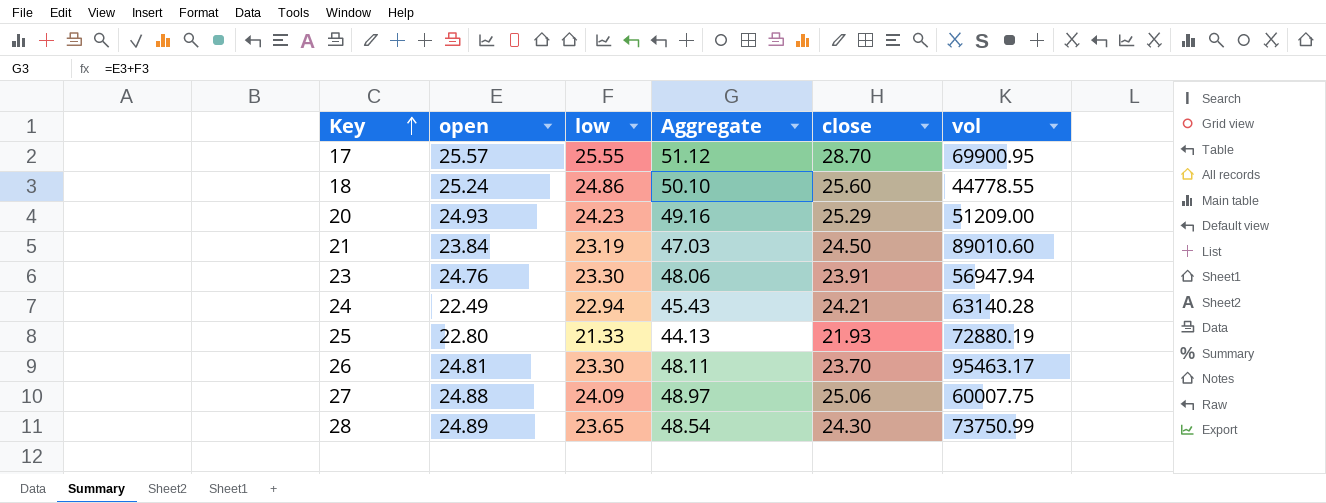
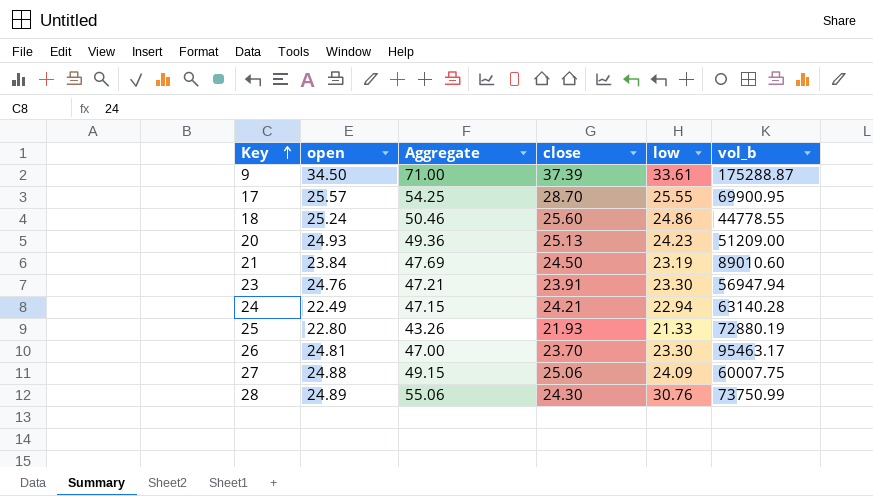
column Aggregate | formula: [open] + [low] -> [close] + [low]
column low | position: 3 -> 5
column name: vol -> vol_b
row 9: none -> 34.50 | 71.00 | 37.39 | 33.61 | 175288.87
20 | close: 25.29 -> 25.13
28 | low: 23.65 -> 30.76

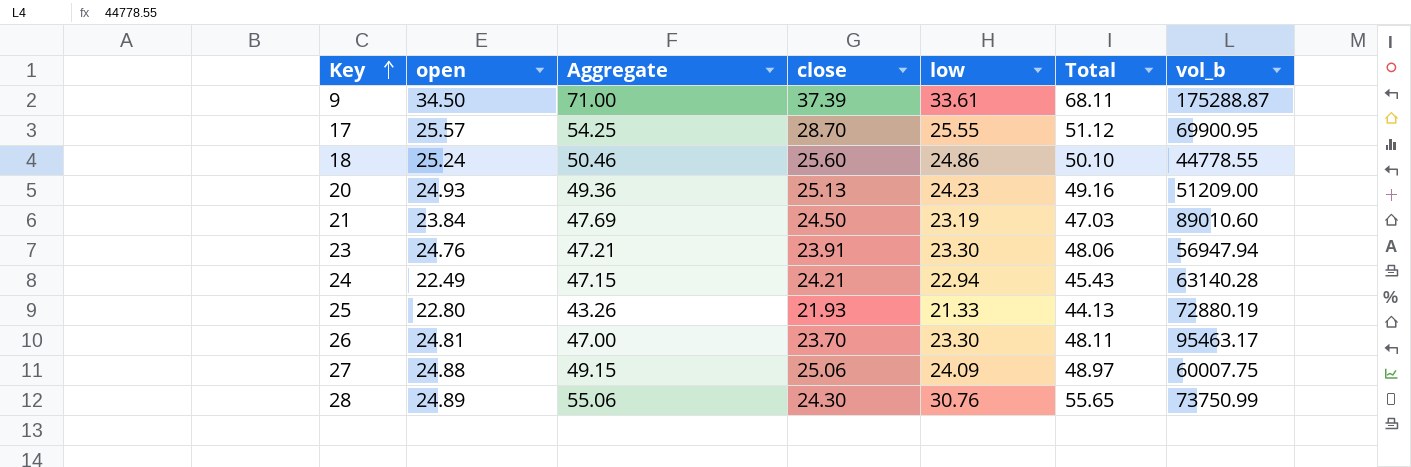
column Total | formula: none -> [open] + [low]

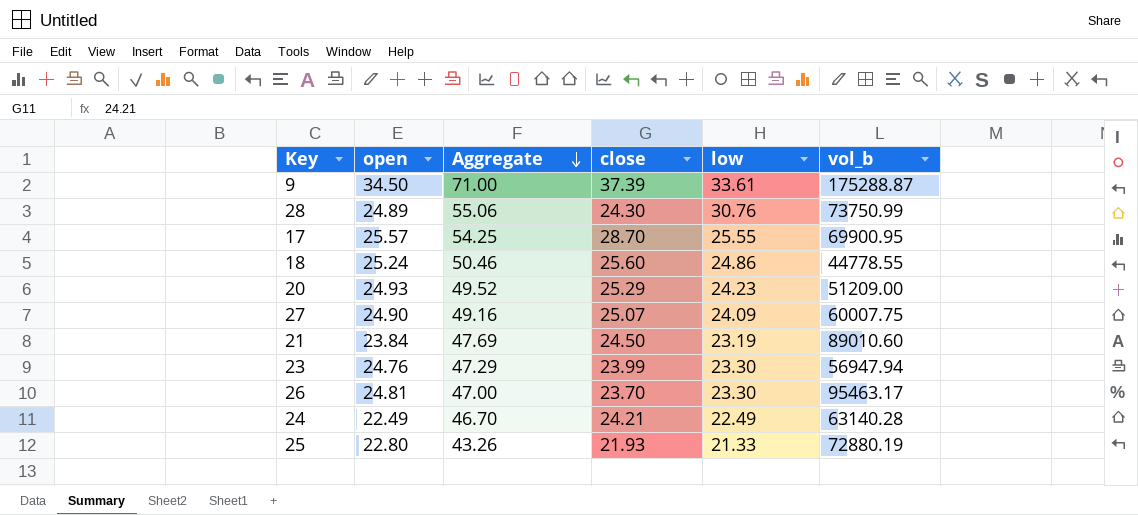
row order: Key ascending -> Aggregate descending
column Total | formula: [open] + [low] -> none
20 | Aggregate: 49.36 -> 49.52
20 | close: 25.13 -> 25.29
27 | open: 24.88 -> 24.90
27 | Aggregate: 49.15 -> 49.16
27 | close: 25.06 -> 25.07
23 | Aggregate: 47.21 -> 47.29
23 | close: 23.91 -> 23.99
24 | Aggregate: 47.15 -> 46.70
24 | low: 22.94 -> 22.49

